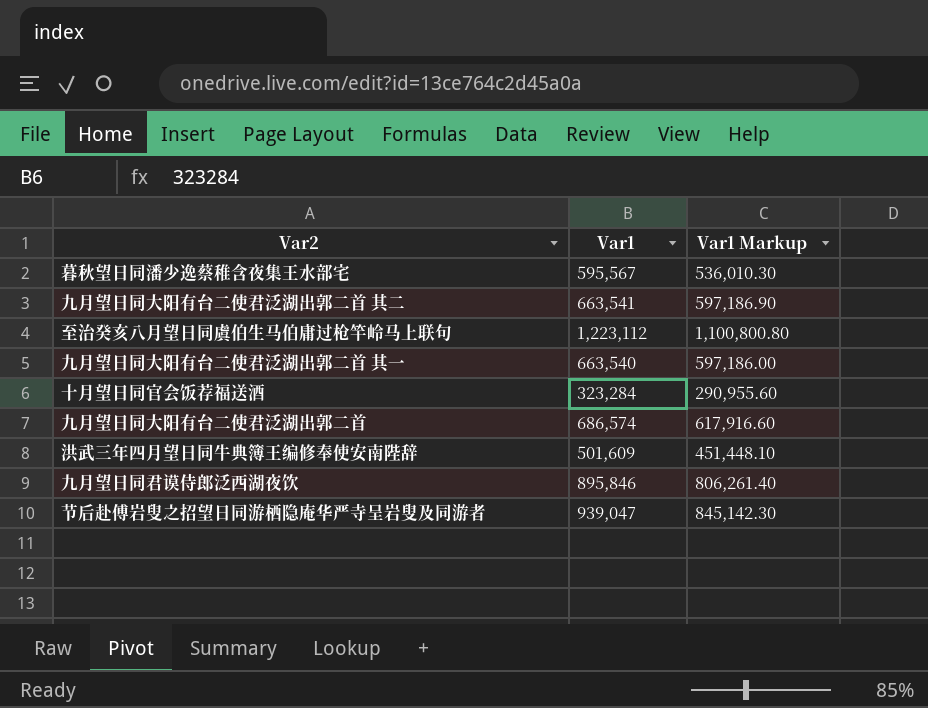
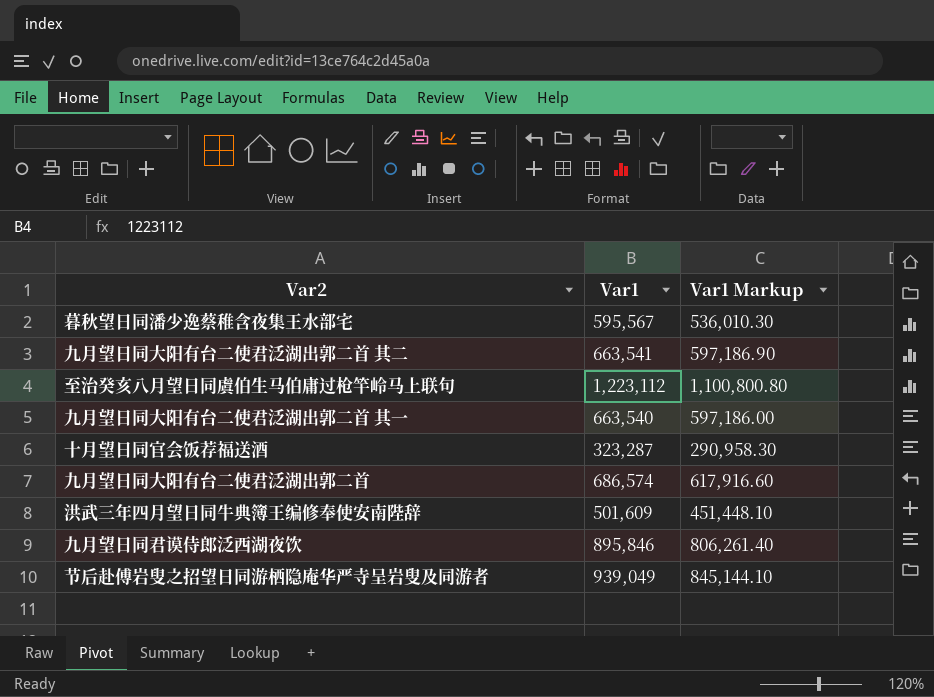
十月望日同官会饭荐福送酒 | Var1: 323,284 -> 323,287
十月望日同官会饭荐福送酒 | Var1 Markup: 290,955.60 -> 290,958.30
节后赴傅岩叟之招望日同游栖隐庵华严寺呈岩叟及同游者 | Var1: 939,047 -> 939,049
节后赴傅岩叟之招望日同游栖隐庵华严寺呈岩叟及同游者 | Var1 Markup: 845,142.30 -> 845,144.10

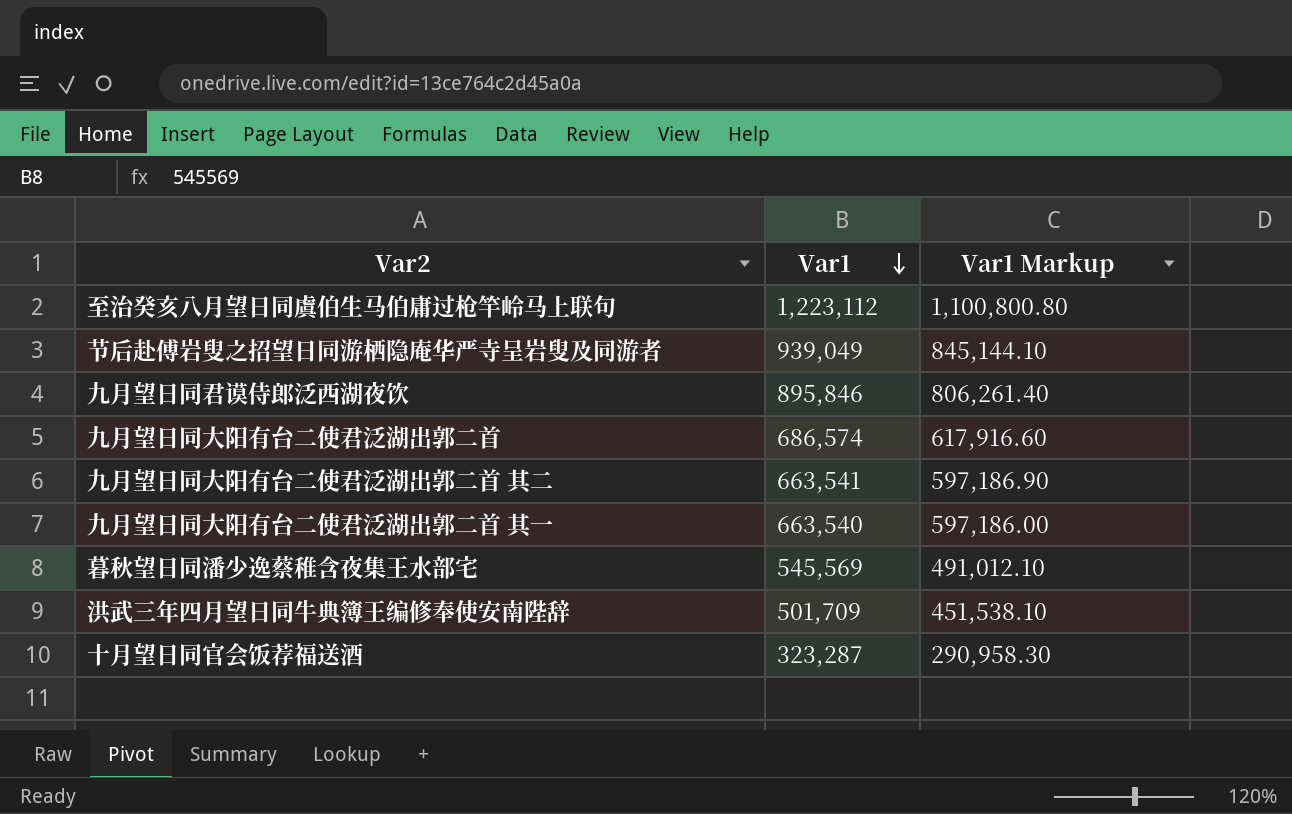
row order: none -> Var1 descending
暮秋望日同潘少逸蔡稚含夜集王水部宅 | Var1: 595,567 -> 545,569
暮秋望日同潘少逸蔡稚含夜集王水部宅 | Var1 Markup: 536,010.30 -> 491,012.10
洪武三年四月望日同牛典簿王编修奉使安南陛辞 | Var1: 501,609 -> 501,709
洪武三年四月望日同牛典簿王编修奉使安南陛辞 | Var1 Markup: 451,448.10 -> 451,538.10

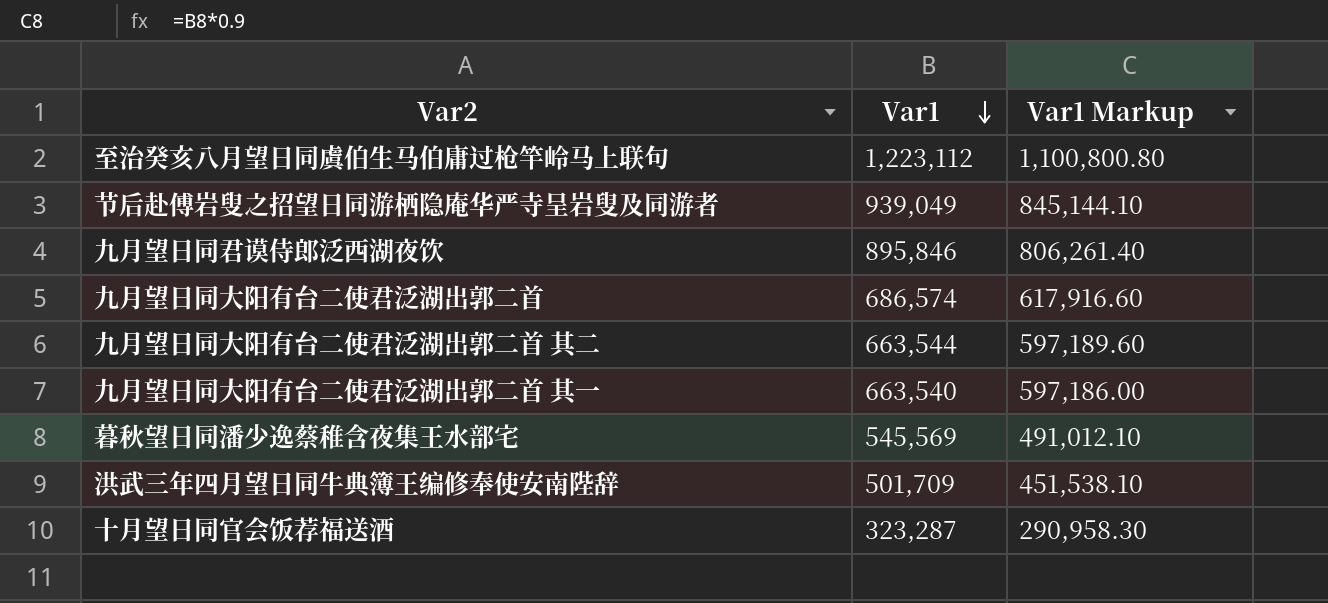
九月望日同大阳有台二使君泛湖出郭二首 其二 | Var1: 663,541 -> 663,544
九月望日同大阳有台二使君泛湖出郭二首 其二 | Var1 Markup: 597,186.90 -> 597,189.60

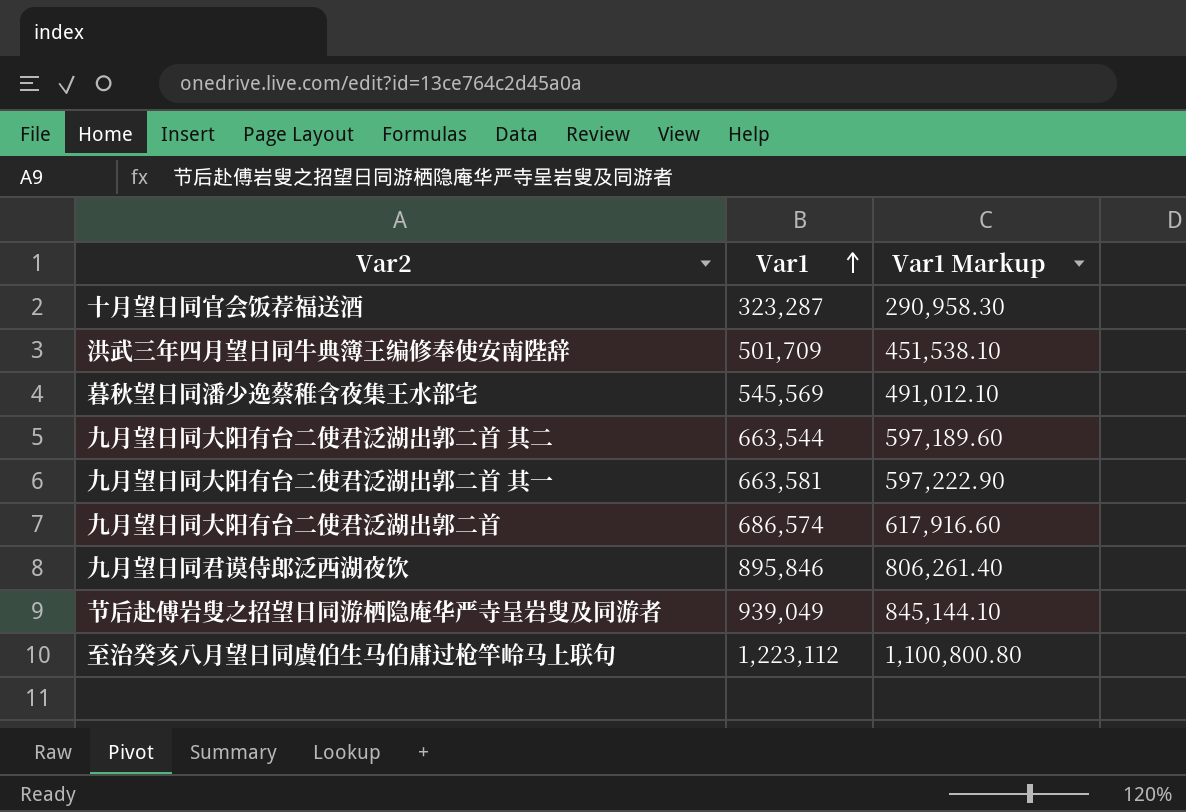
row order: Var1 descending -> Var1 ascending
九月望日同大阳有台二使君泛湖出郭二首 其一 | Var1: 663,540 -> 663,581
九月望日同大阳有台二使君泛湖出郭二首 其一 | Var1 Markup: 597,186.00 -> 597,222.90

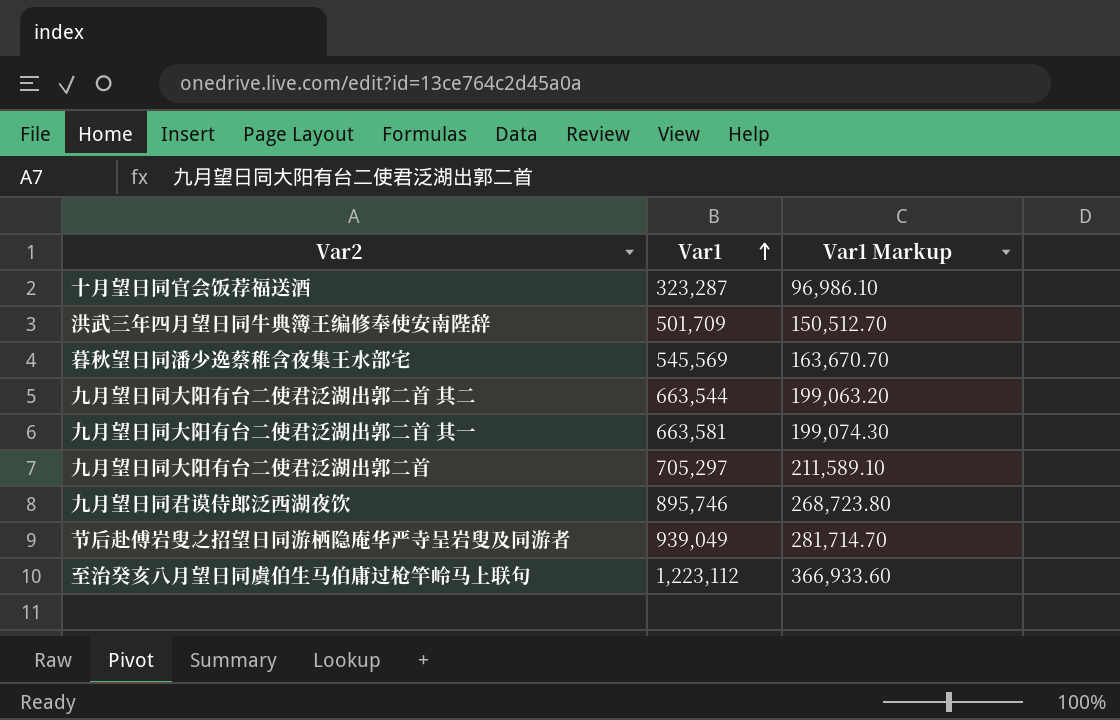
column Var1 Markup | formula: [Var1] * 0.9 -> [Var1] * 0.3
九月望日同大阳有台二使君泛湖出郭二首 | Var1: 686,574 -> 705,297
九月望日同君谟侍郎泛西湖夜饮 | Var1: 895,846 -> 895,746

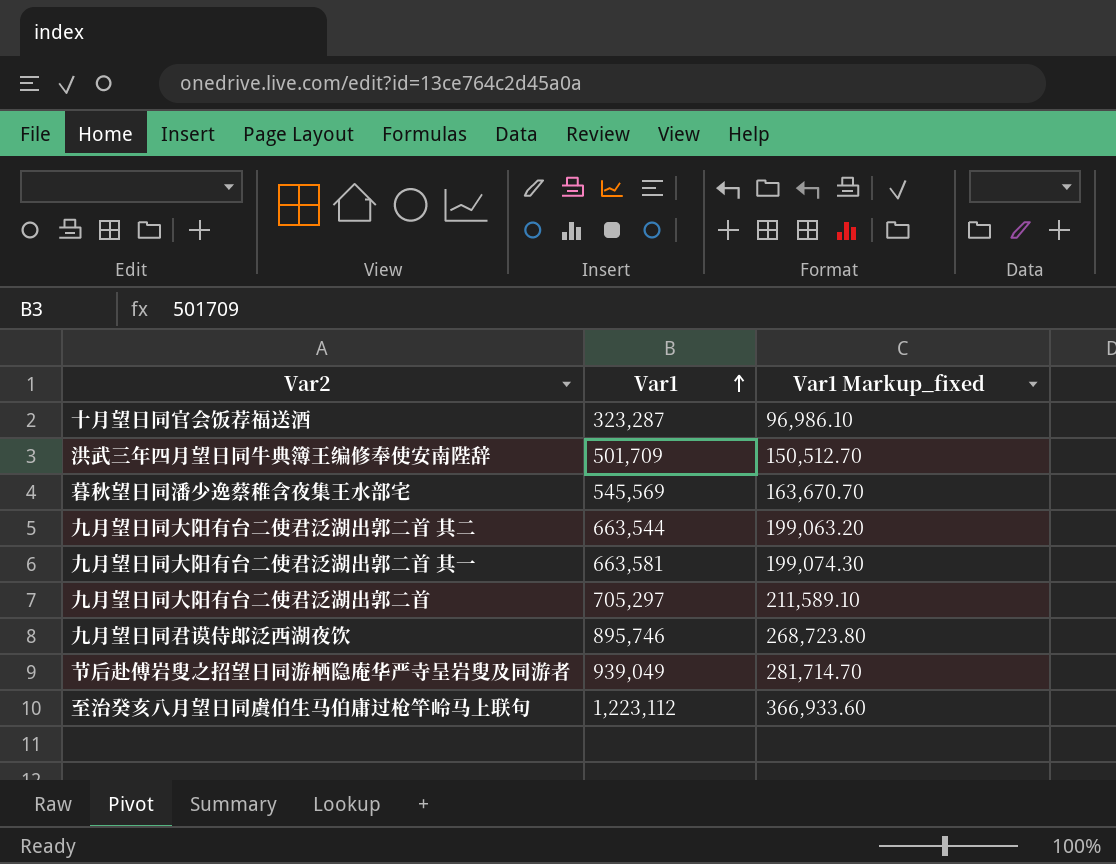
column name: Var1 Markup -> Var1 Markup_fixed

